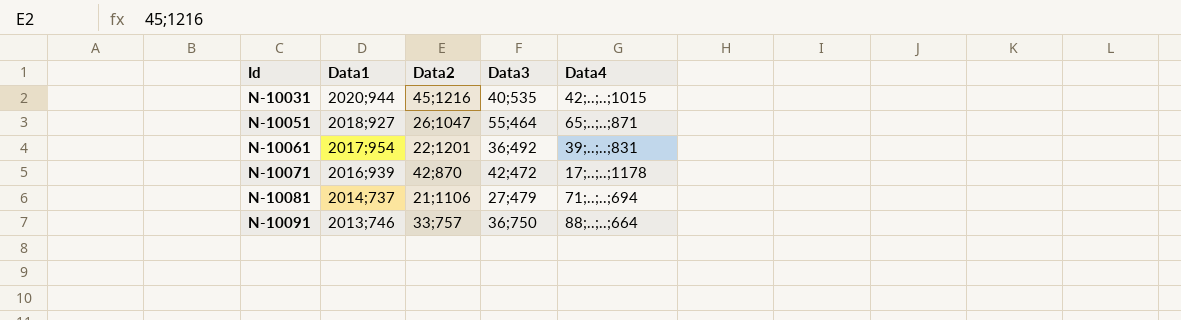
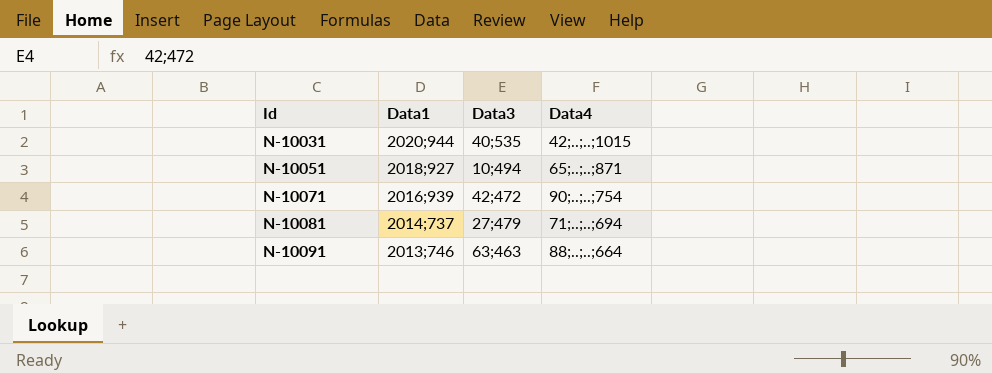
column Data2 | position: 3 -> none
row N-10061: 2017;954 | 22;1201 | 36;492 | 39;..;..;831 -> none
N-10051 | Data3: 55;464 -> 10;494
N-10071 | Data4: 17;..;..;1178 -> 90;..;..;754
N-10091 | Data3: 36;750 -> 63;463

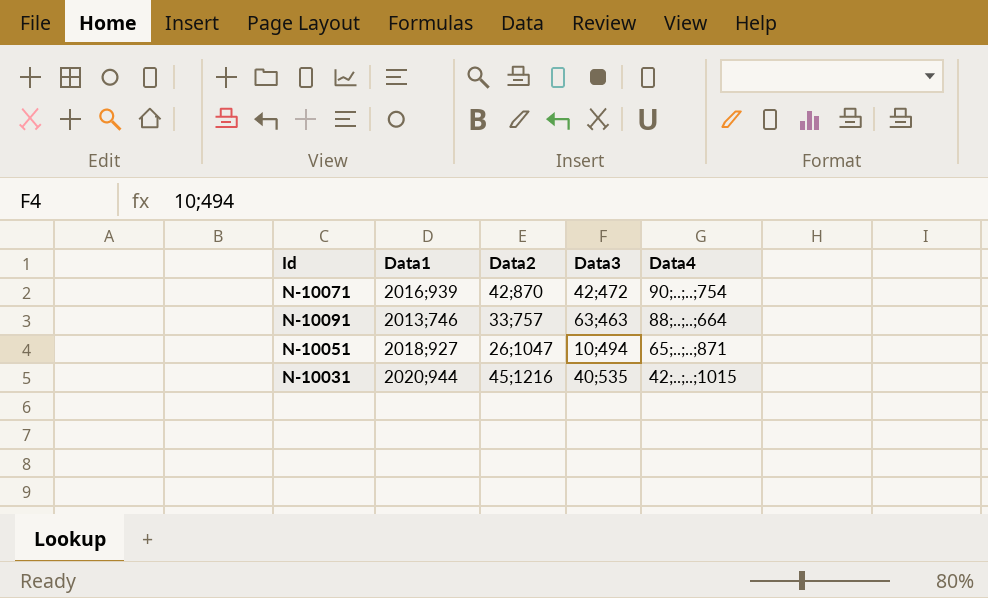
row order: Id ascending -> Data4 descending
column Data2 | position: none -> 3
row N-10081: 2014;737 | 27;479 | 71;..;..;694 -> none

